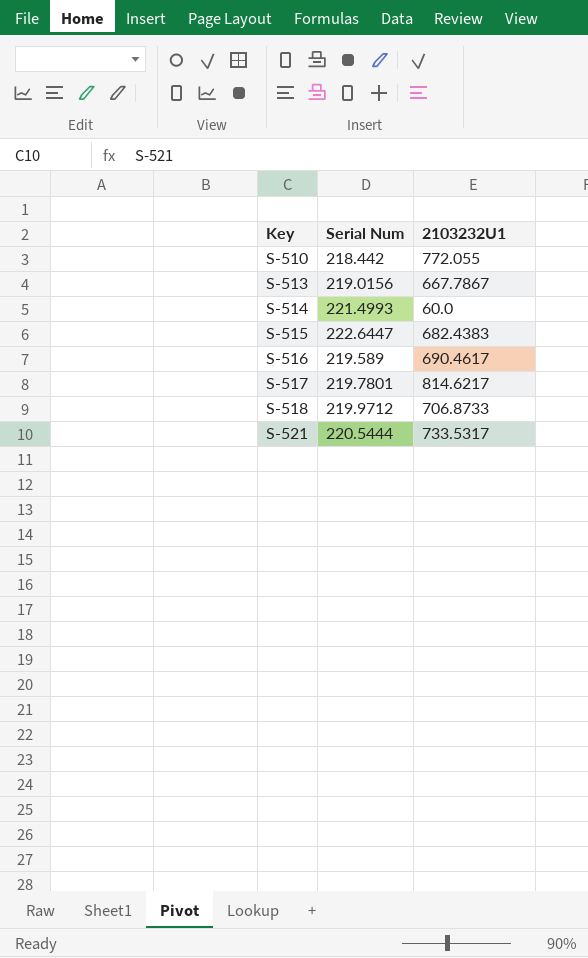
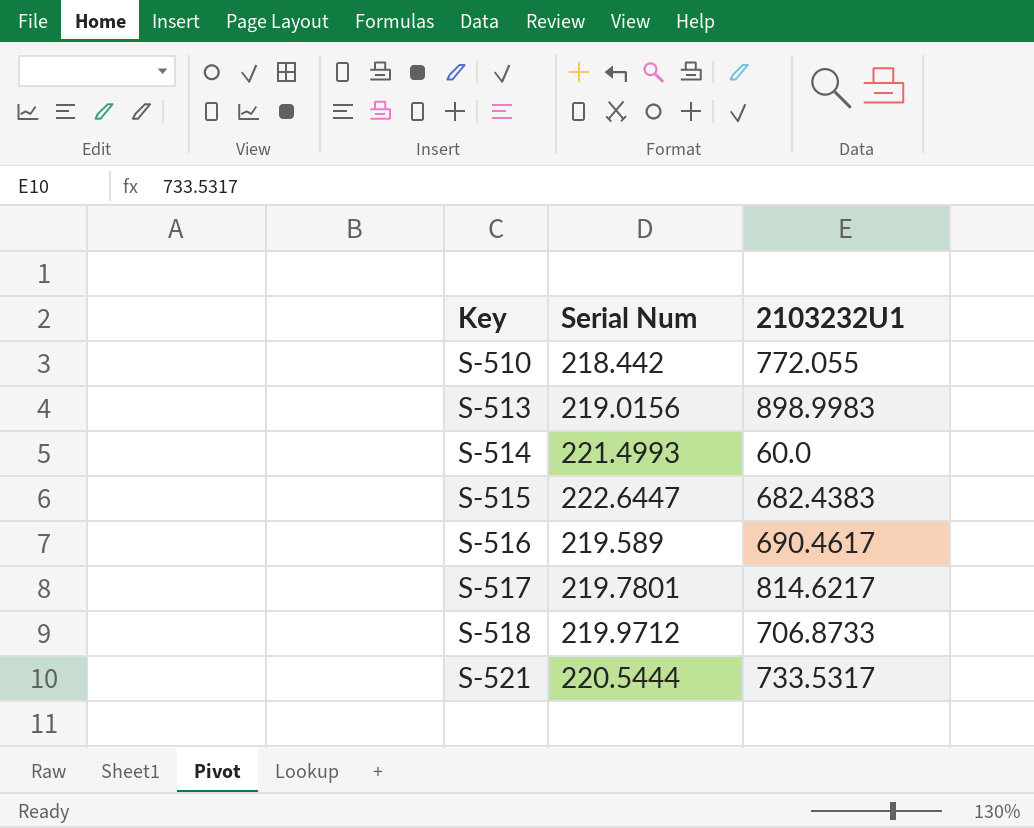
S-513 | 2103232U1: 667.7867 -> 898.9983

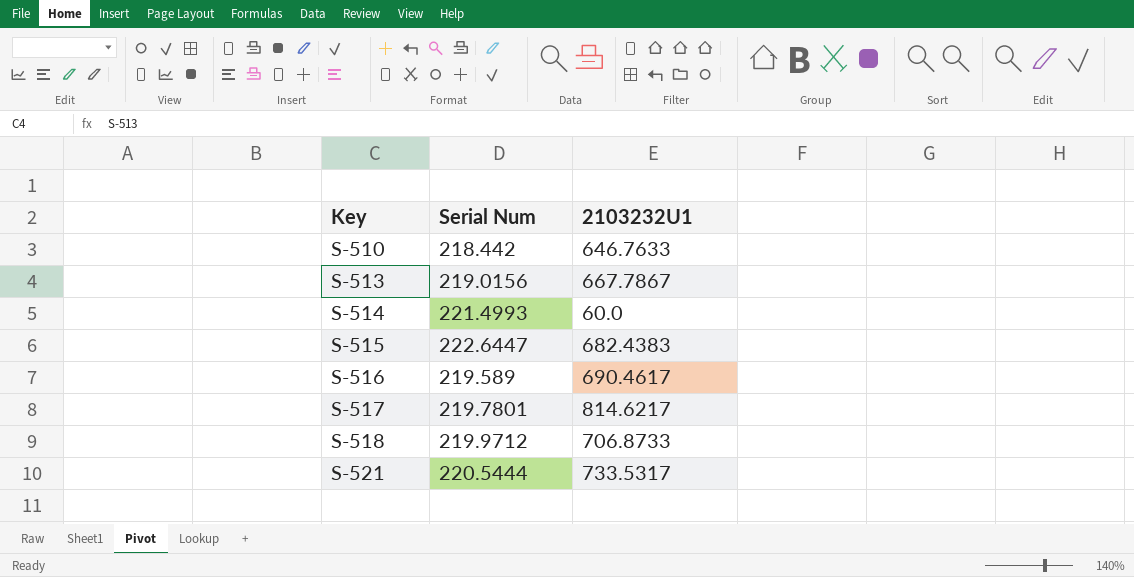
S-510 | 2103232U1: 772.055 -> 646.7633
S-513 | 2103232U1: 898.9983 -> 667.7867

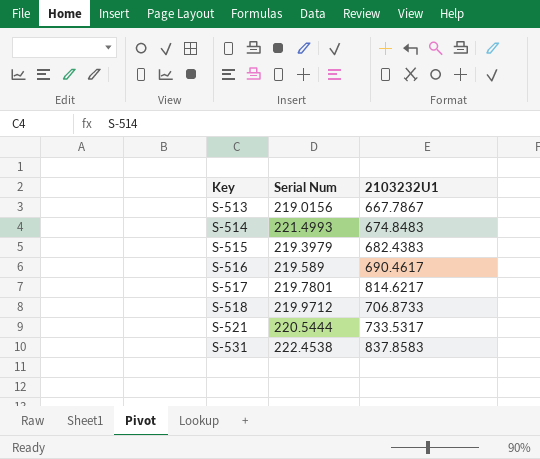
row S-510: 218.442 | 646.7633 -> none
S-514 | 2103232U1: 60.0 -> 674.8483
S-515 | Serial Num: 222.6447 -> 219.3979
row S-531: none -> 222.4538 | 837.8583

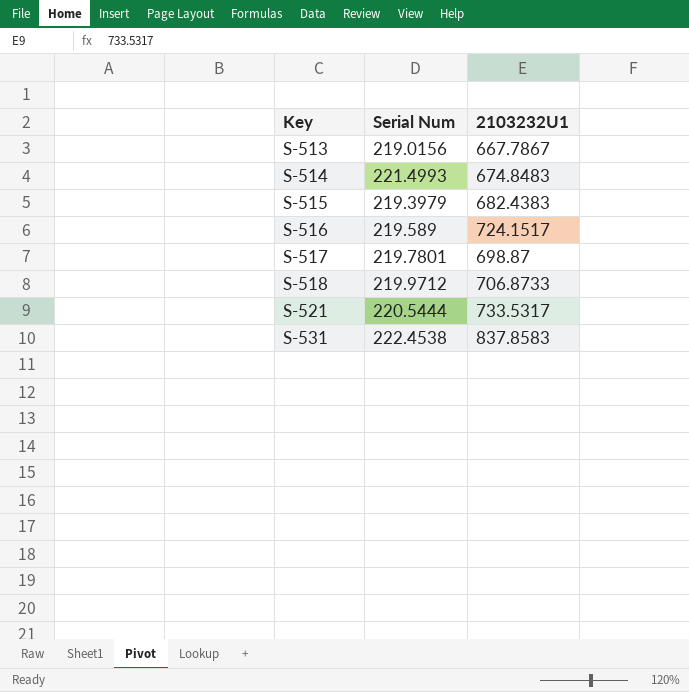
S-516 | 2103232U1: 690.4617 -> 724.1517
S-517 | 2103232U1: 814.6217 -> 698.87

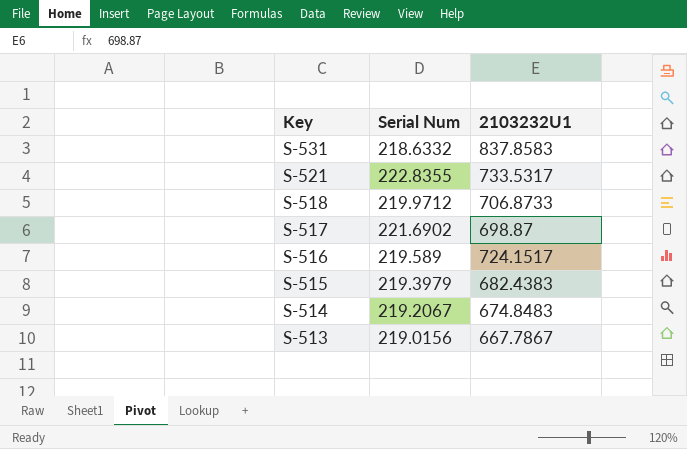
row order: Key ascending -> Key descending
S-531 | Serial Num: 222.4538 -> 218.6332
S-521 | Serial Num: 220.5444 -> 222.8355
S-517 | Serial Num: 219.7801 -> 221.6902
S-514 | Serial Num: 221.4993 -> 219.2067

